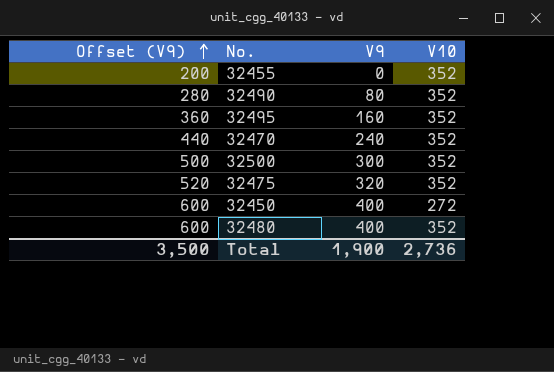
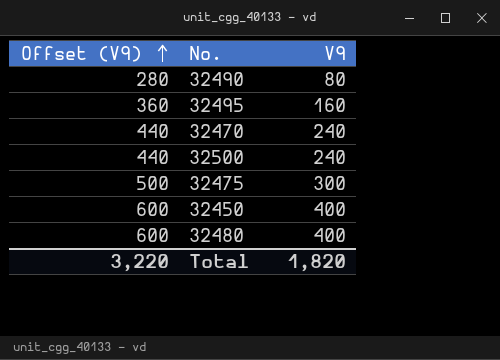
column V10 | position: 4 -> none
row 32455: 200 | 0 | 352 -> none
32500 | Offset (V9): 500 -> 440
32500 | V9: 300 -> 240
32475 | Offset (V9): 520 -> 500
32475 | V9: 320 -> 300
Total | Offset (V9): 3,500 -> 3,220
Total | V9: 1,900 -> 1,820

